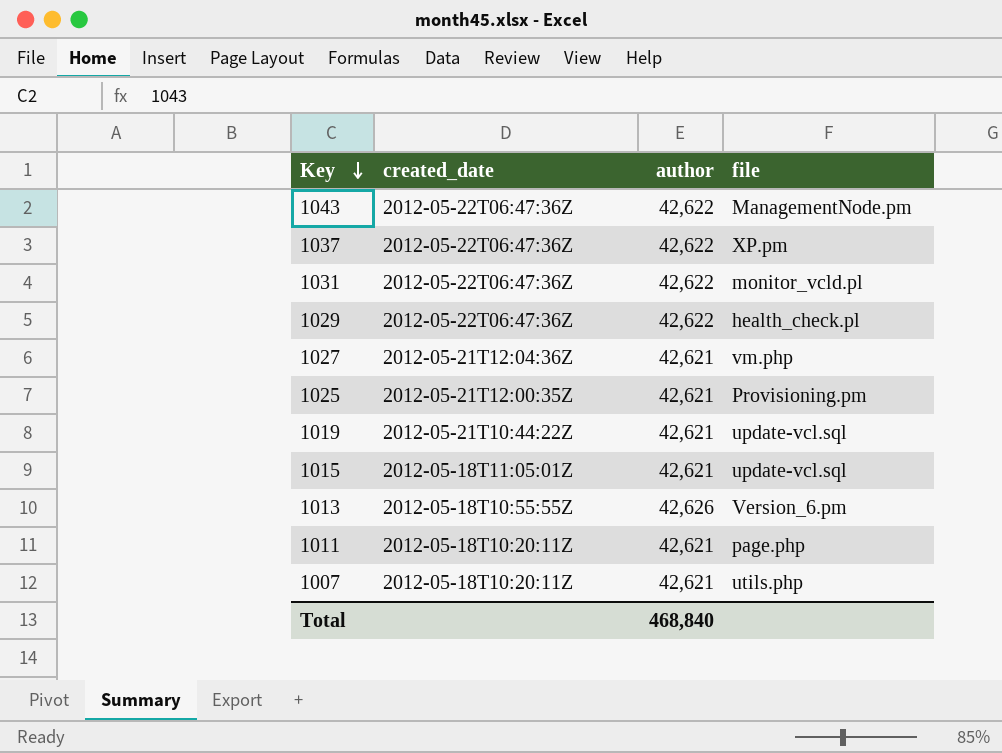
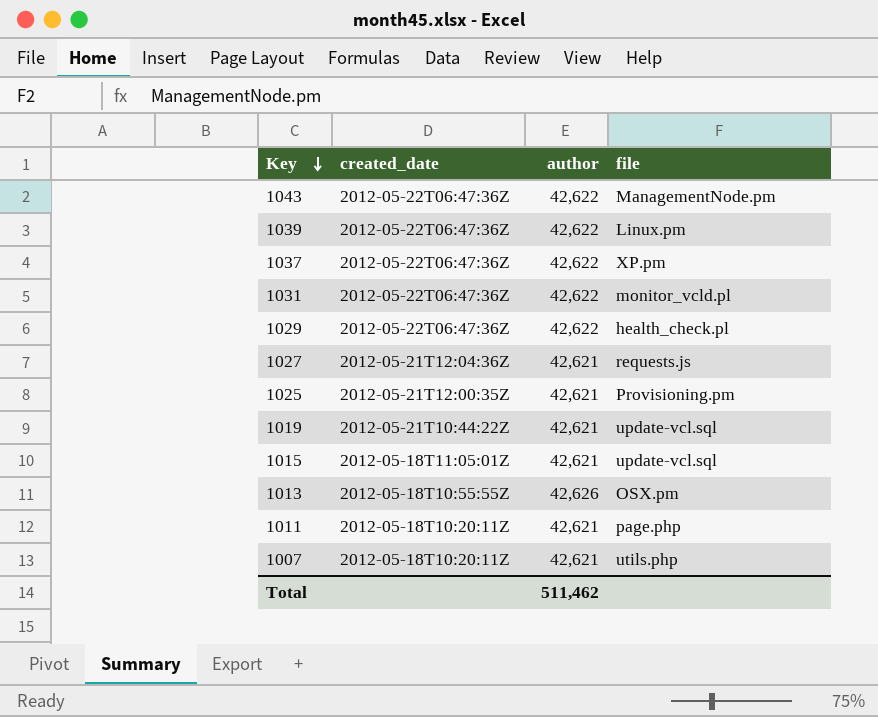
row 1039: none -> 2012-05-22T06:47:36Z | 42,622 | Linux.pm
1027 | file: vm.php -> requests.js
1013 | file: Version_6.pm -> OSX.pm
Total | author: 468,840 -> 511,462

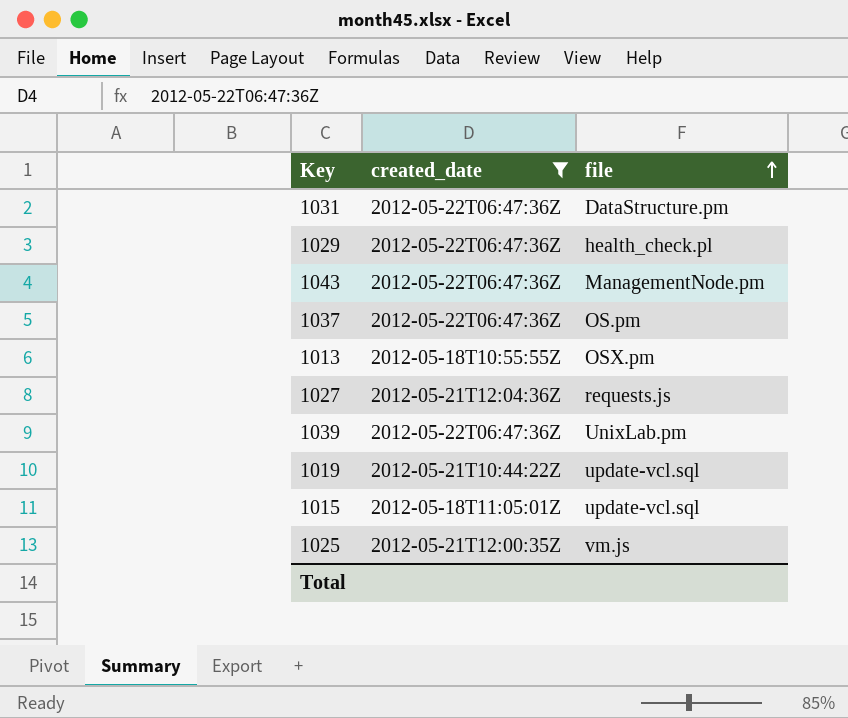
filter: none -> created_date != 2012-05-18T10:20:11Z
row order: Key descending -> file ascending
column author | position: 3 -> none
1031 | file: monitor_vcld.pl -> DataStructure.pm
1037 | file: XP.pm -> OS.pm
1039 | file: Linux.pm -> UnixLab.pm
1025 | file: Provisioning.pm -> vm.js

